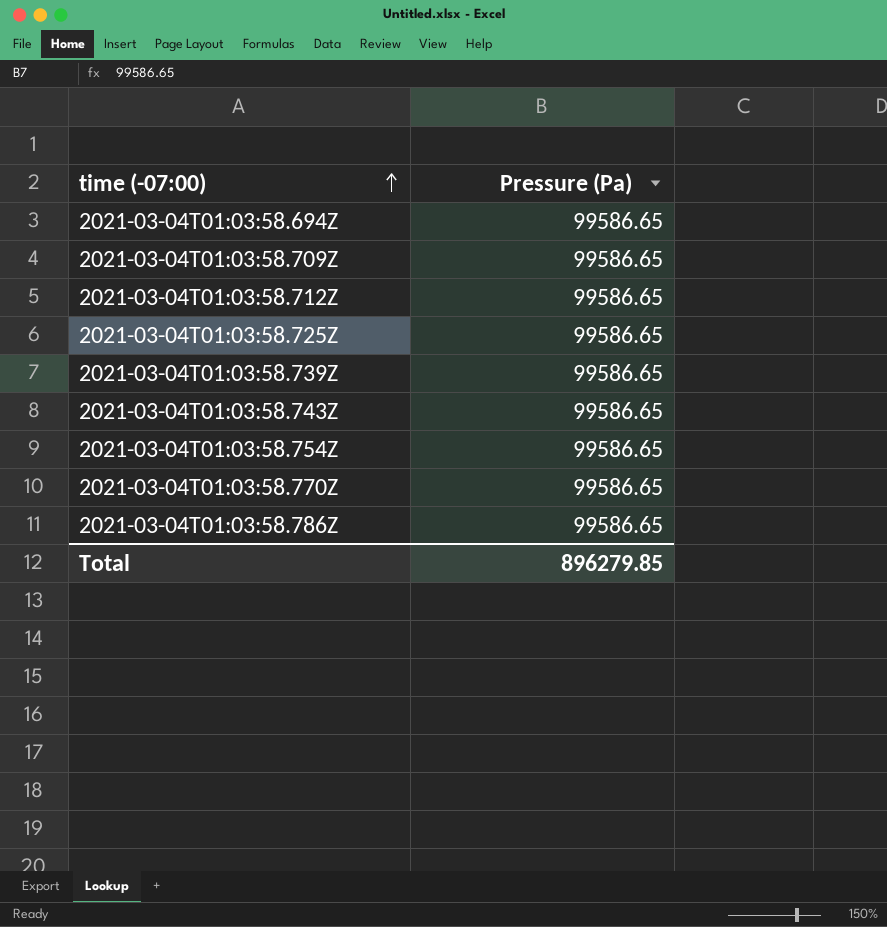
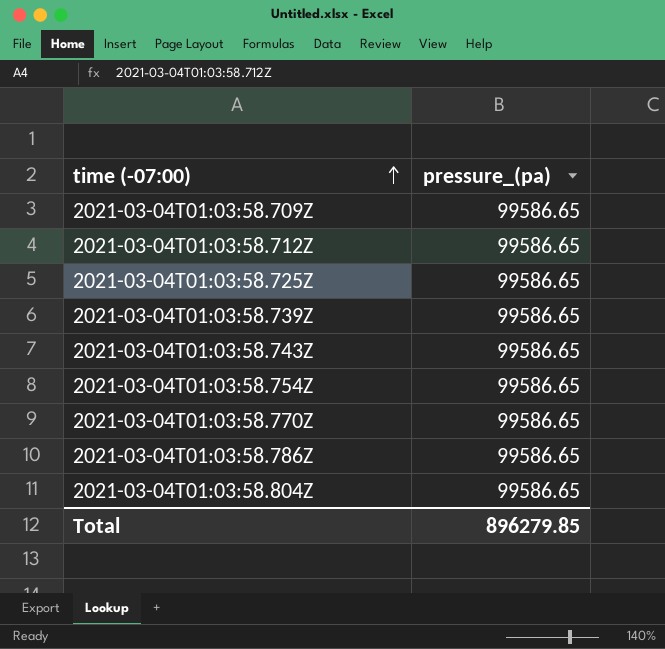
column name: Pressure (Pa) -> pressure_(pa)
row 2021-03-04T01:03:58.694Z: 99586.65 -> none
row 2021-03-04T01:03:58.804Z: none -> 99586.65

